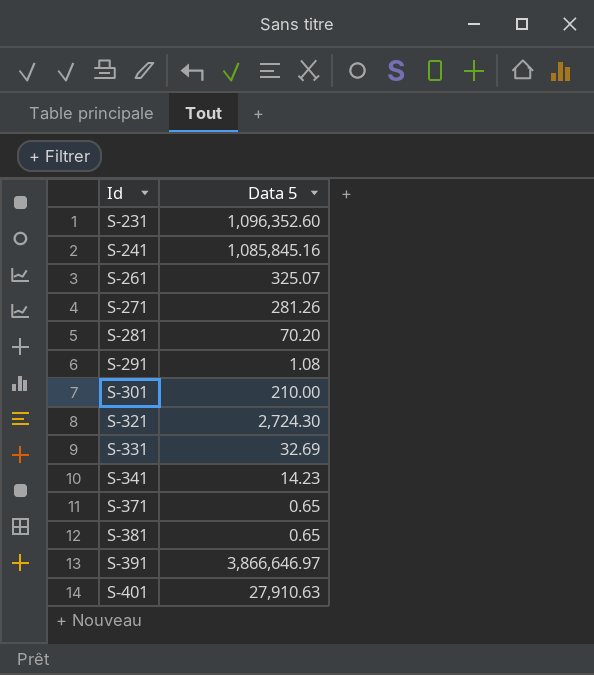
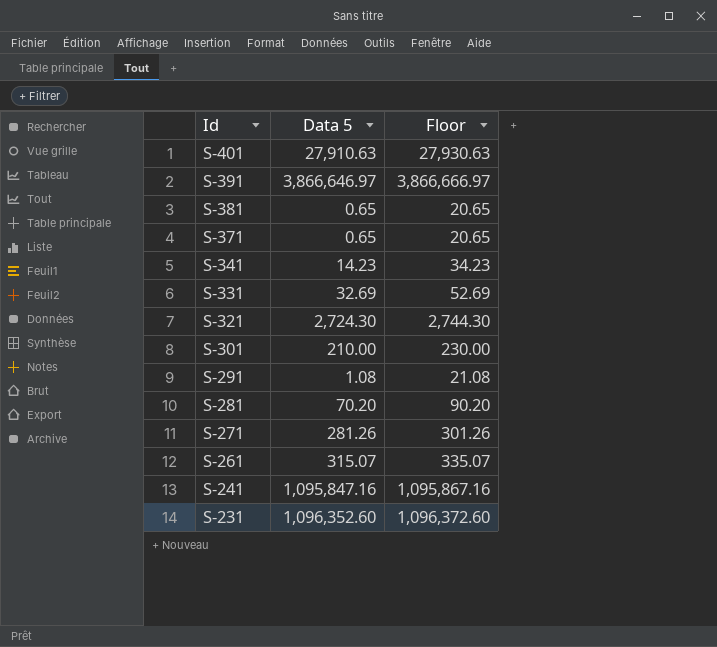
row order: Id ascending -> Id descending
column Floor | formula: none -> [Data 5] + 20
S-261 | Data 5: 325.07 -> 315.07
S-241 | Data 5: 1,085,845.16 -> 1,095,847.16

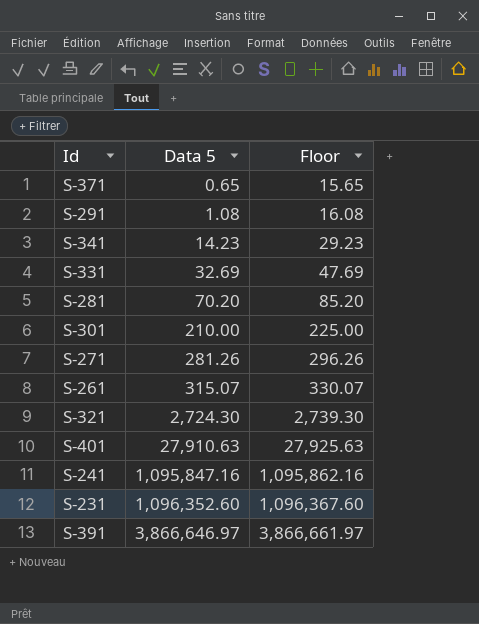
row order: Id descending -> Data 5 ascending
column Floor | formula: [Data 5] + 20 -> [Data 5] + 15
row S-381: 0.65 | 20.65 -> none

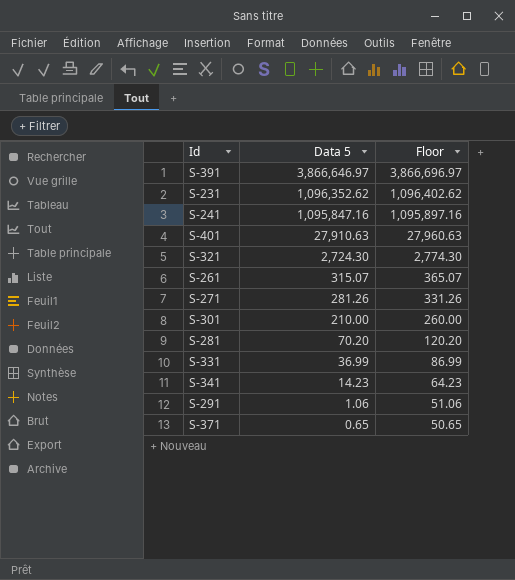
row order: Data 5 ascending -> Data 5 descending
column Floor | formula: [Data 5] + 15 -> [Data 5] + 50
S-231 | Data 5: 1,096,352.60 -> 1,096,352.62
S-331 | Data 5: 32.69 -> 36.99
S-291 | Data 5: 1.08 -> 1.06

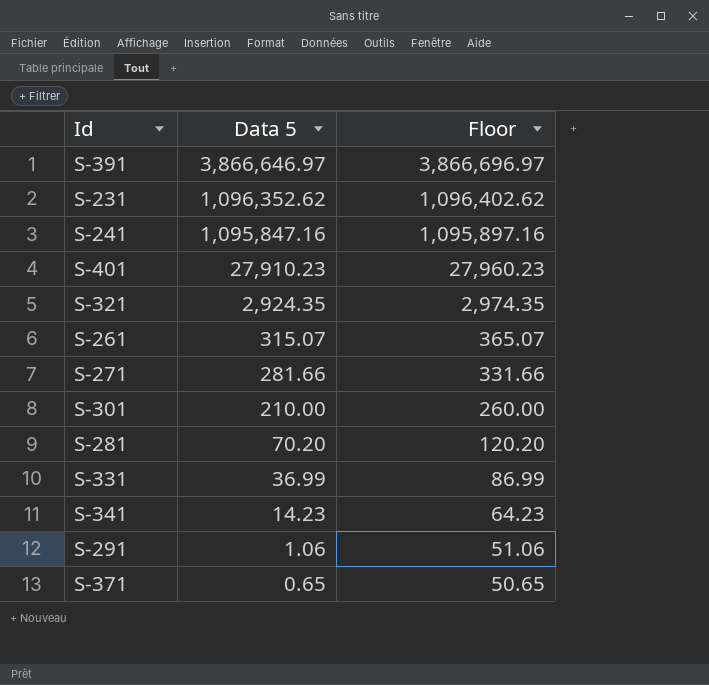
S-401 | Data 5: 27,910.63 -> 27,910.23
S-401 | Floor: 27,960.63 -> 27,960.23
S-321 | Data 5: 2,724.30 -> 2,924.35
S-321 | Floor: 2,774.30 -> 2,974.35
S-271 | Data 5: 281.26 -> 281.66
S-271 | Floor: 331.26 -> 331.66

